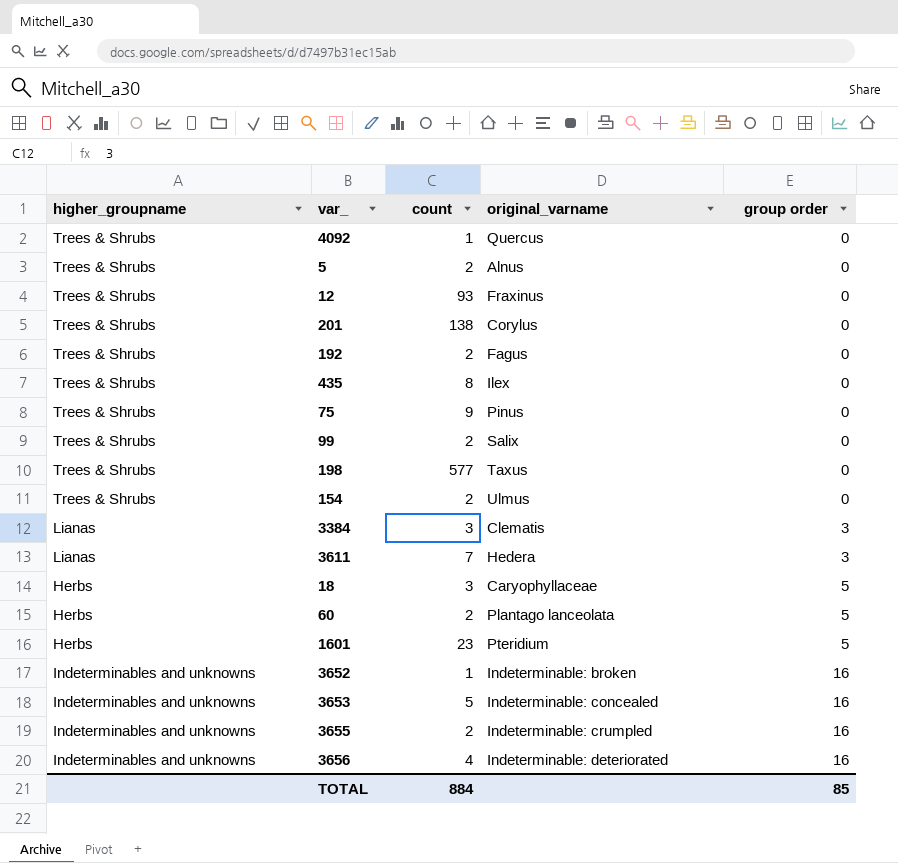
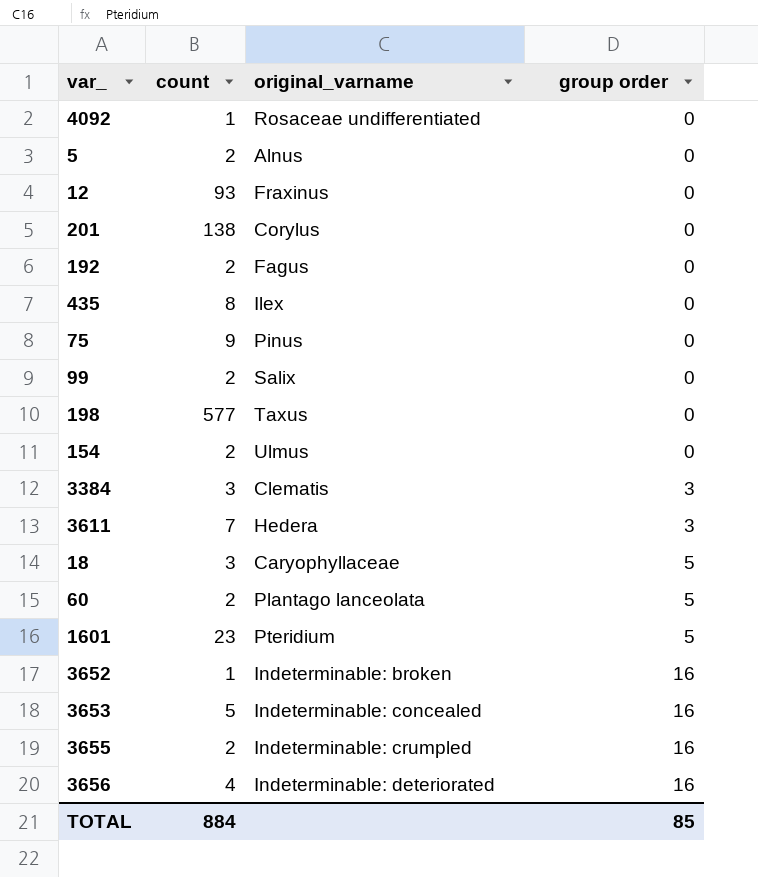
column higher_groupname | position: 1 -> none
4092 | original_varname: Quercus -> Rosaceae undifferentiated

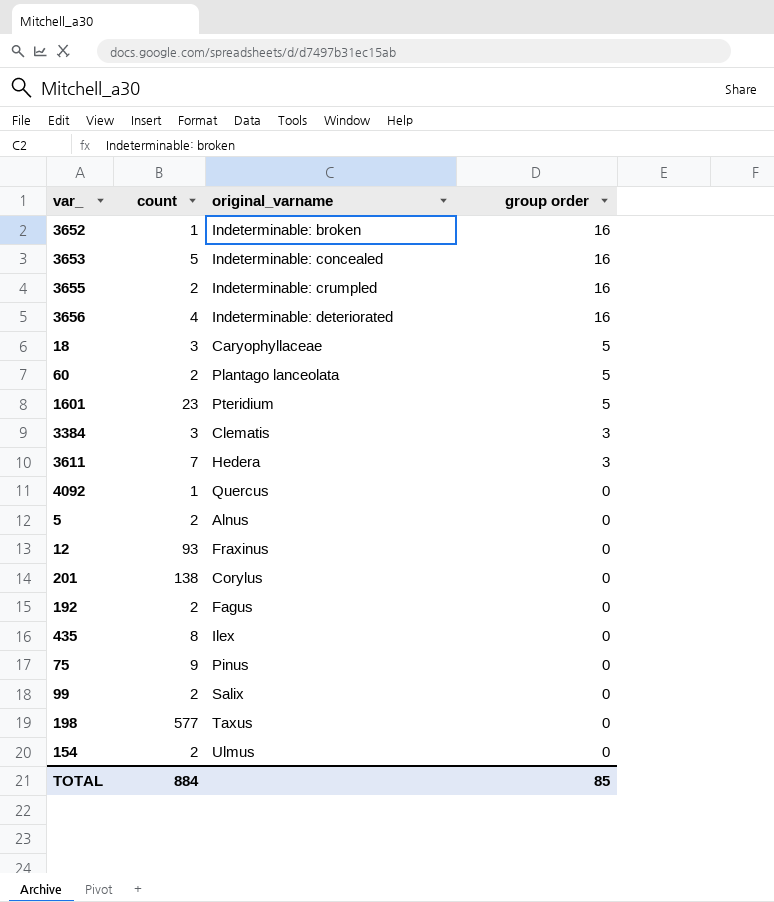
row order: group order ascending -> group order descending
4092 | original_varname: Rosaceae undifferentiated -> Quercus

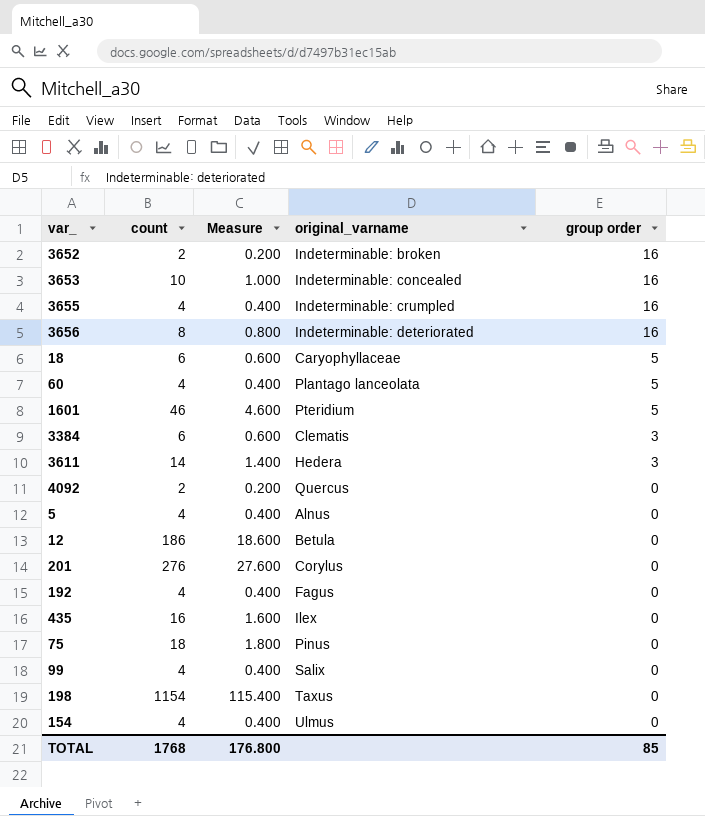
column Measure | formula: none -> [count] * 0.1
3652 | count: 1 -> 2
3653 | count: 5 -> 10
3655 | count: 2 -> 4
3656 | count: 4 -> 8
18 | count: 3 -> 6
60 | count: 2 -> 4
1601 | count: 23 -> 46
3384 | count: 3 -> 6
3611 | count: 7 -> 14
4092 | count: 1 -> 2
5 | count: 2 -> 4
12 | count: 93 -> 186
12 | original_varname: Fraxinus -> Betula
201 | count: 138 -> 276
192 | count: 2 -> 4
435 | count: 8 -> 16
75 | count: 9 -> 18
99 | count: 2 -> 4
198 | count: 577 -> 1154
154 | count: 2 -> 4
TOTAL | count: 884 -> 1768

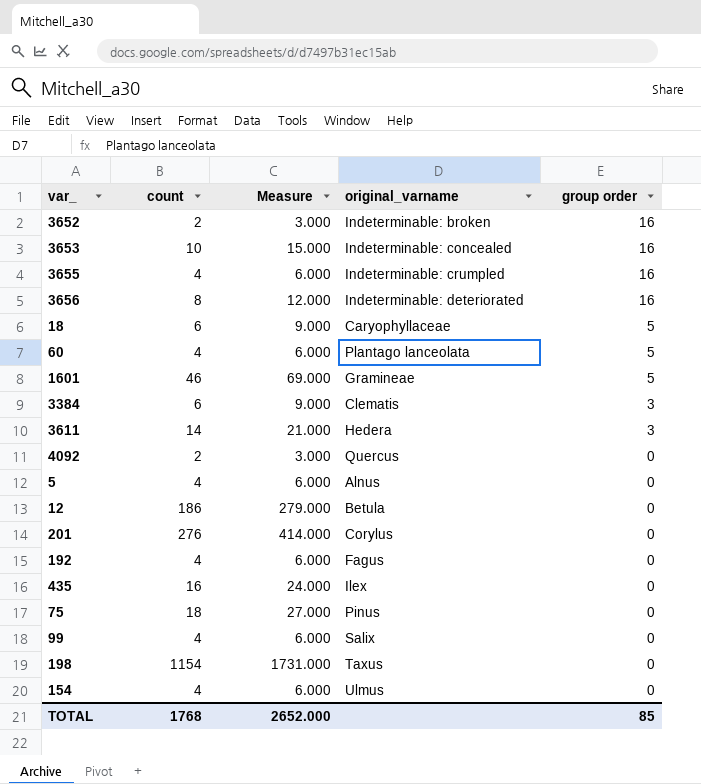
column Measure | formula: [count] * 0.1 -> [count] * 1.5
1601 | original_varname: Pteridium -> Gramineae
TOTAL | Measure: 176.800 -> 2652.000

